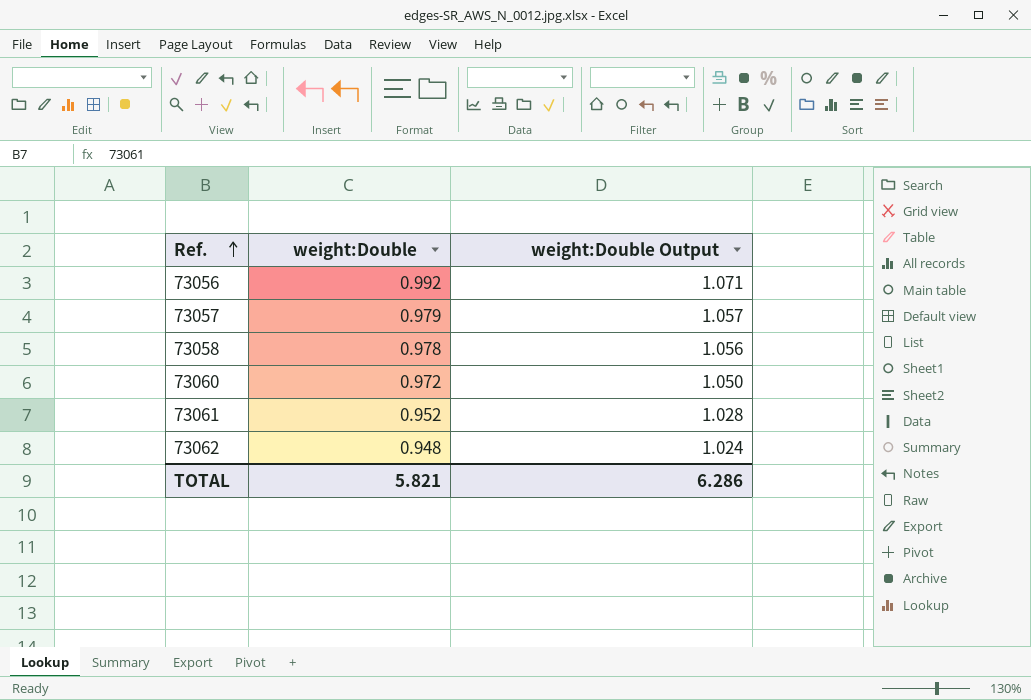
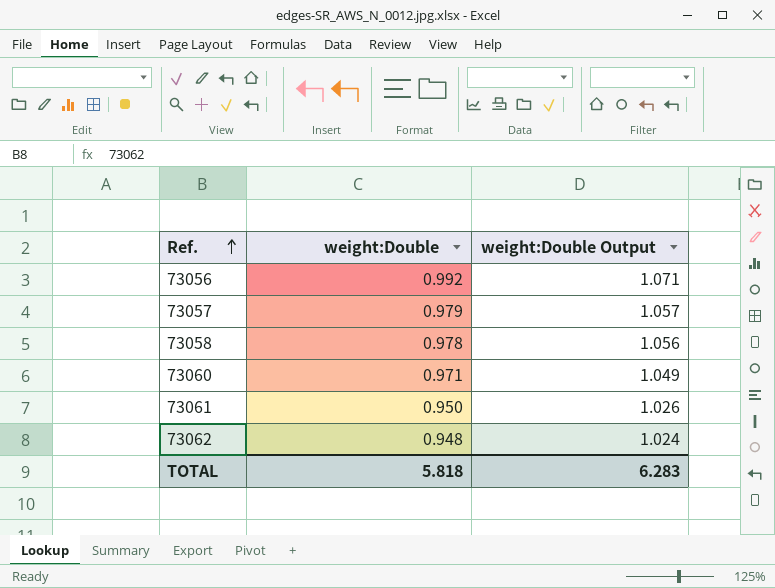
73060 | weight:Double: 0.972 -> 0.971
73060 | weight:Double Output: 1.050 -> 1.049
73061 | weight:Double: 0.952 -> 0.950
73061 | weight:Double Output: 1.028 -> 1.026
TOTAL | weight:Double: 5.821 -> 5.818
TOTAL | weight:Double Output: 6.286 -> 6.283

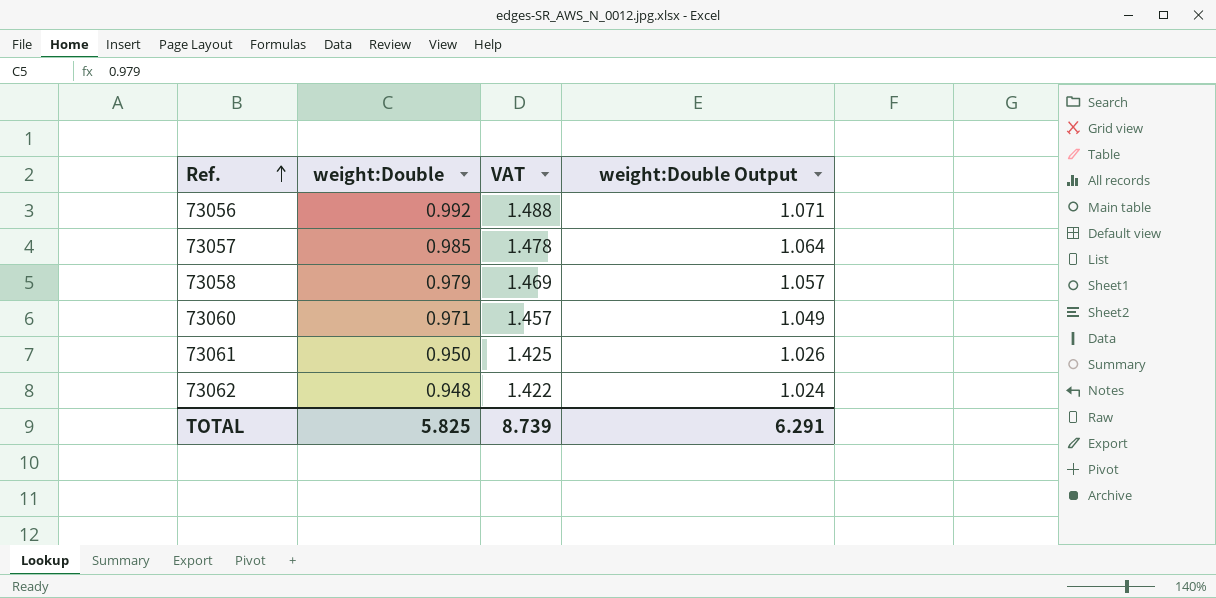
column VAT | formula: none -> [weight:Double] * 1.5
73057 | weight:Double: 0.979 -> 0.985
73057 | weight:Double Output: 1.057 -> 1.064
73058 | weight:Double: 0.978 -> 0.979
73058 | weight:Double Output: 1.056 -> 1.057
TOTAL | weight:Double: 5.818 -> 5.825
TOTAL | weight:Double Output: 6.283 -> 6.291

